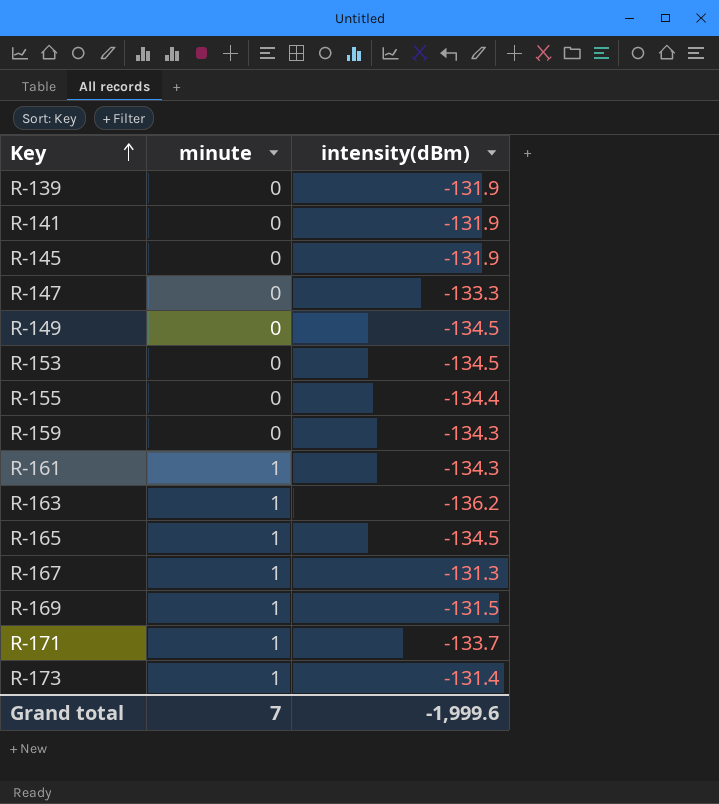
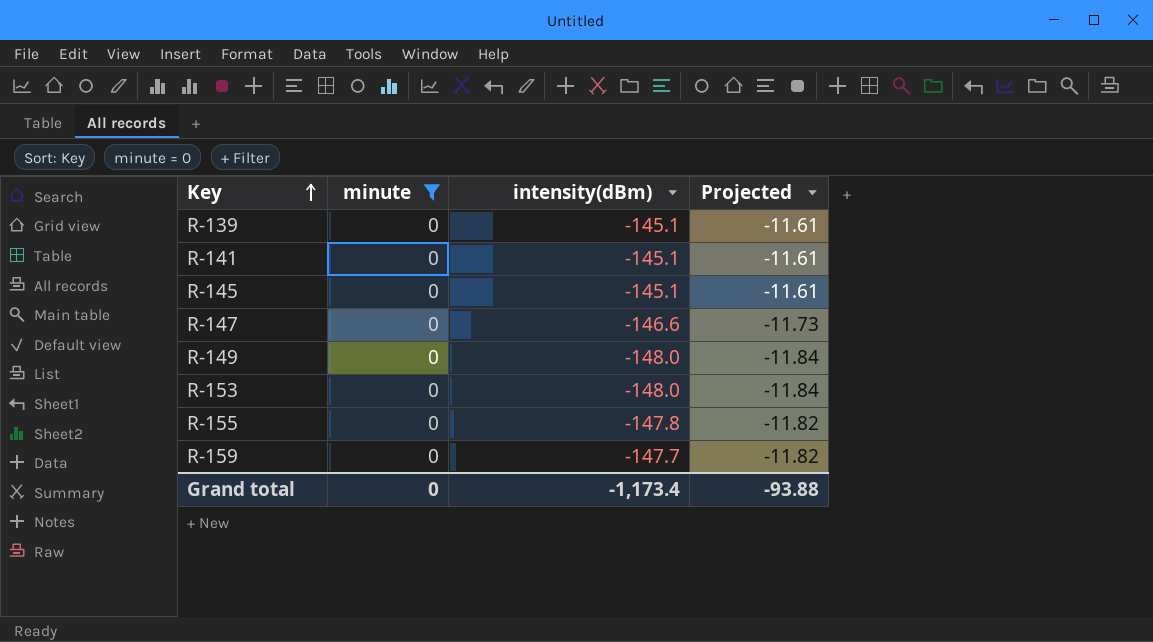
filter: none -> minute = 0
column Projected | formula: none -> [intensity(dBm)] * 0.08
R-139 | intensity(dBm): -131.9 -> -145.1
R-141 | intensity(dBm): -131.9 -> -145.1
R-145 | intensity(dBm): -131.9 -> -145.1
R-147 | intensity(dBm): -133.3 -> -146.6
R-149 | intensity(dBm): -134.5 -> -148.0
R-153 | intensity(dBm): -134.5 -> -148.0
R-155 | intensity(dBm): -134.4 -> -147.8
R-159 | intensity(dBm): -134.3 -> -147.7
Grand total | minute: 7 -> 0
Grand total | intensity(dBm): -1,999.6 -> -1,173.4

